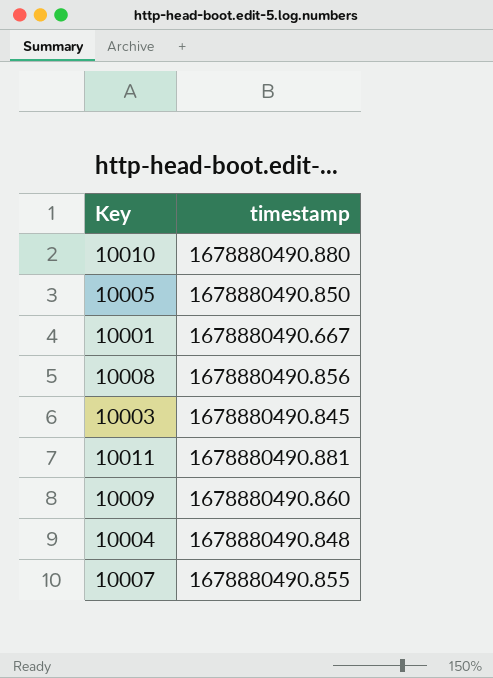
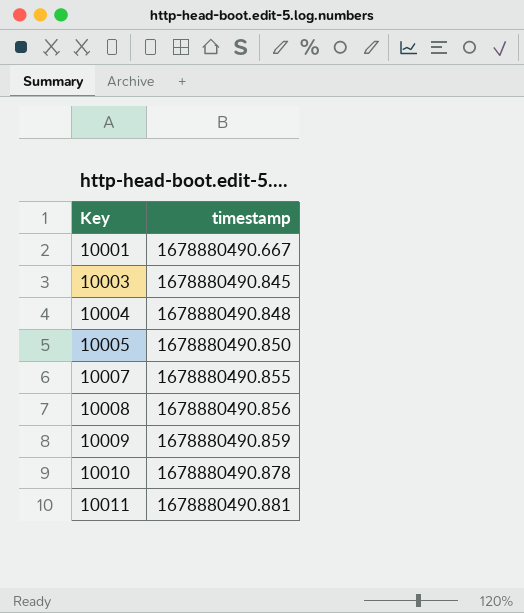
row order: none -> Key ascending
10009 | timestamp: 1678880490.860 -> 1678880490.859
10010 | timestamp: 1678880490.880 -> 1678880490.878

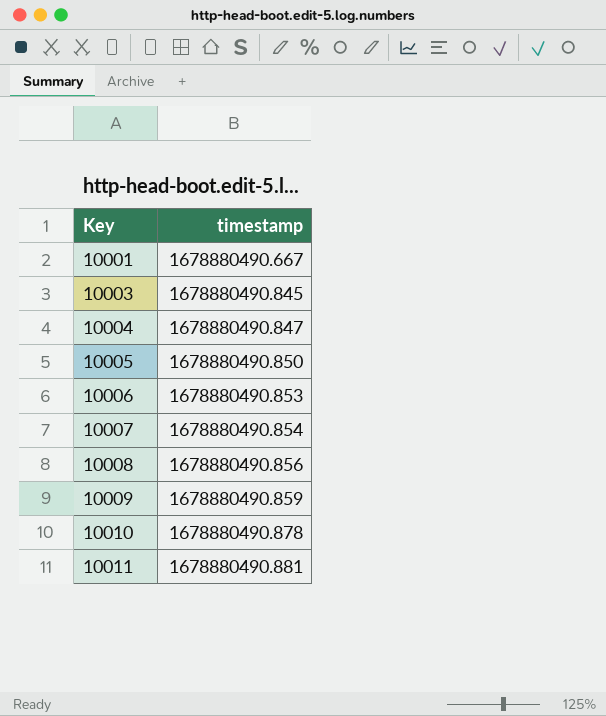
10004 | timestamp: 1678880490.848 -> 1678880490.847
row 10006: none -> 1678880490.853
10007 | timestamp: 1678880490.855 -> 1678880490.854

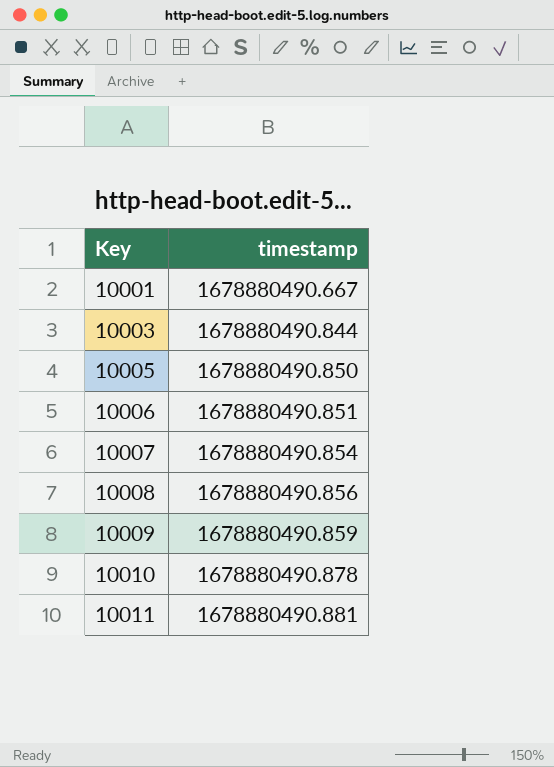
row 10004: 1678880490.847 -> none
10003 | timestamp: 1678880490.845 -> 1678880490.844
10006 | timestamp: 1678880490.853 -> 1678880490.851

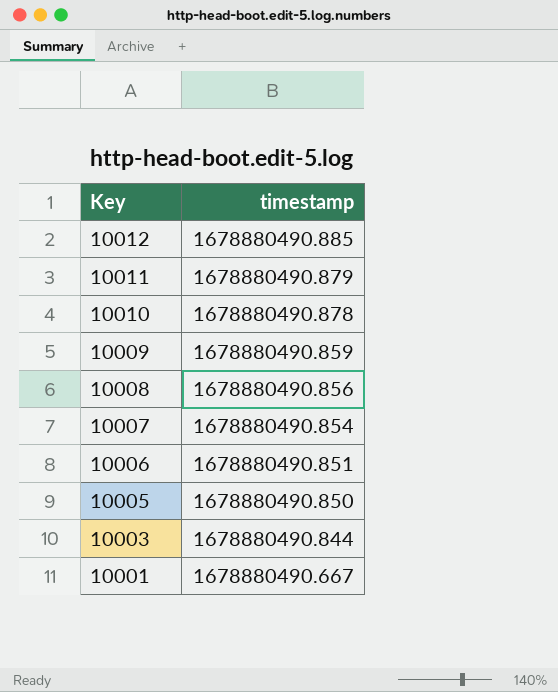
row order: Key ascending -> Key descending
row 10012: none -> 1678880490.885
10011 | timestamp: 1678880490.881 -> 1678880490.879

